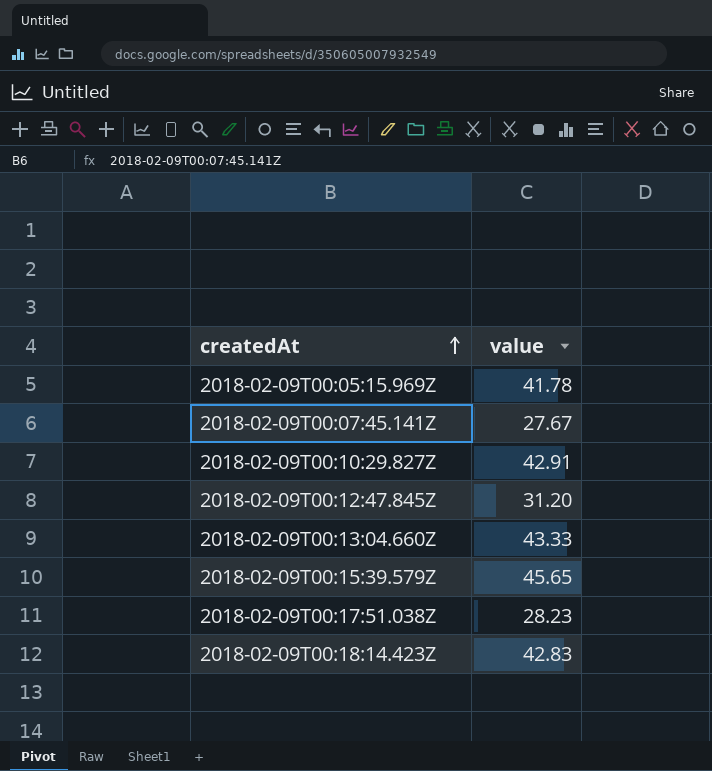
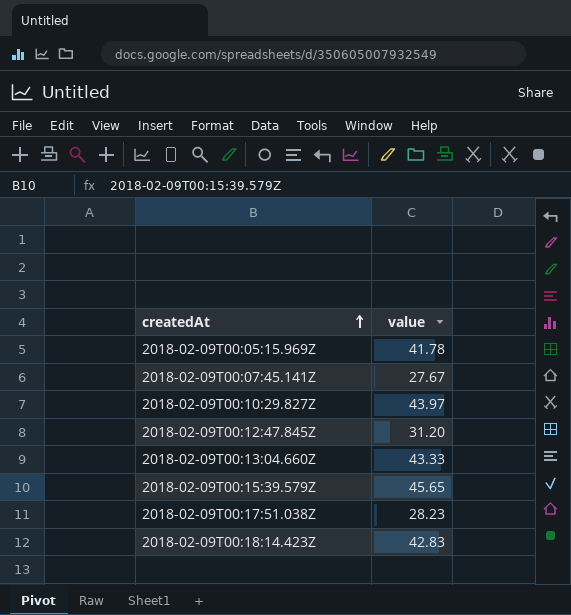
2018-02-09T00:10:29.827Z | value: 42.91 -> 43.97

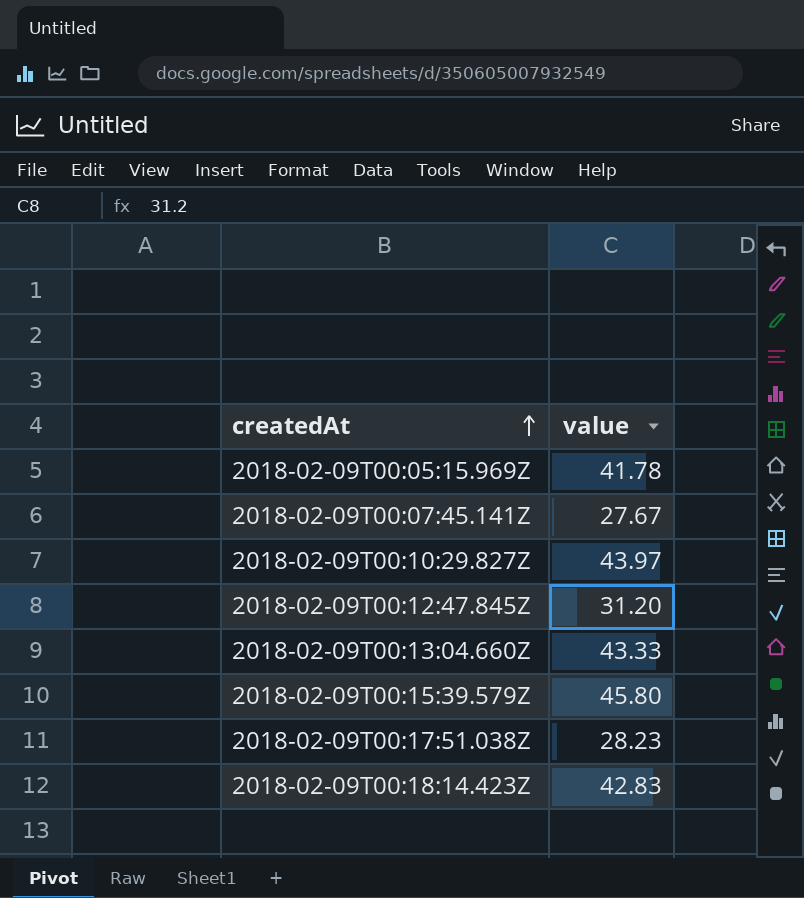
2018-02-09T00:15:39.579Z | value: 45.65 -> 45.80

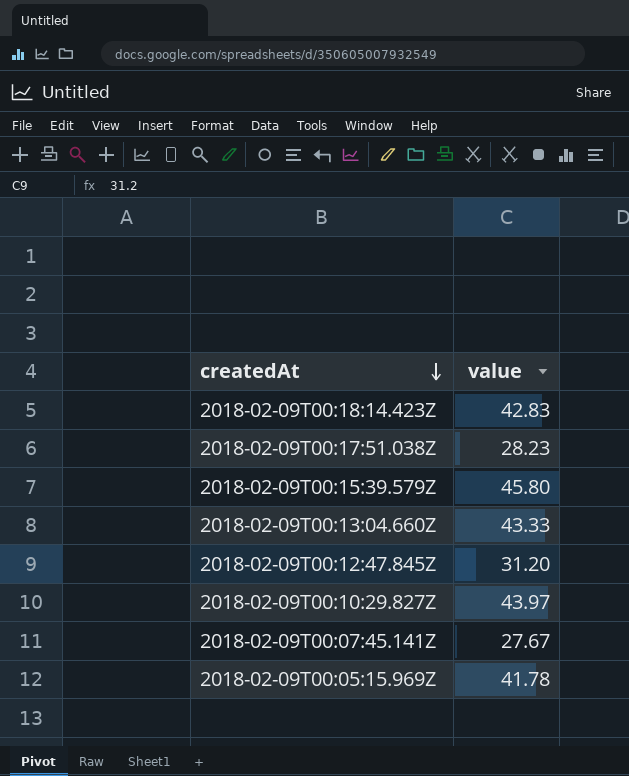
row order: createdAt ascending -> createdAt descending

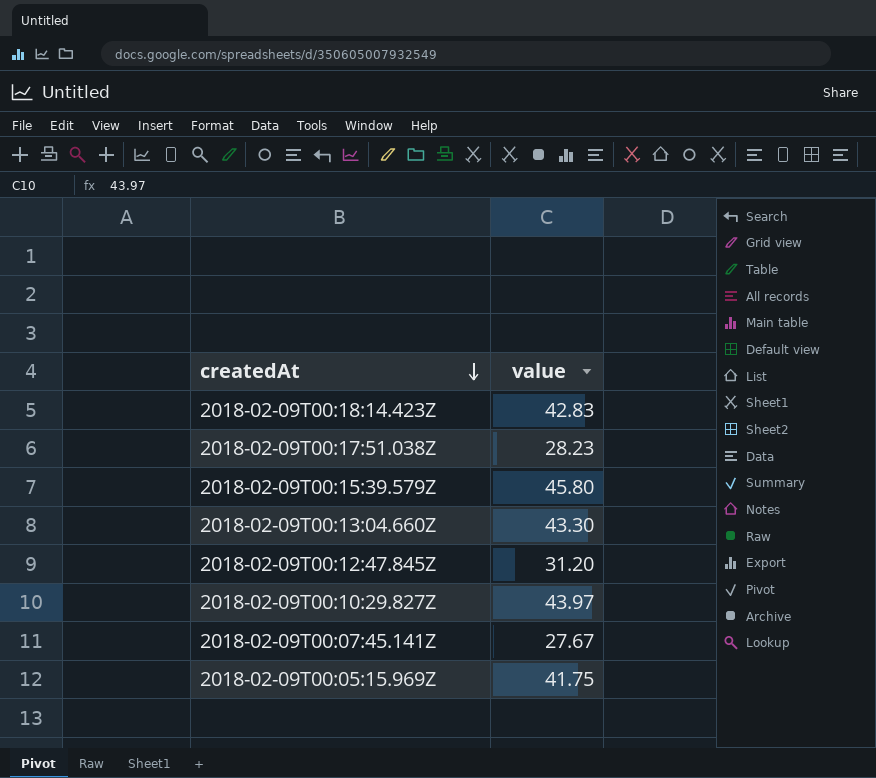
2018-02-09T00:13:04.660Z | value: 43.33 -> 43.30
2018-02-09T00:05:15.969Z | value: 41.78 -> 41.75

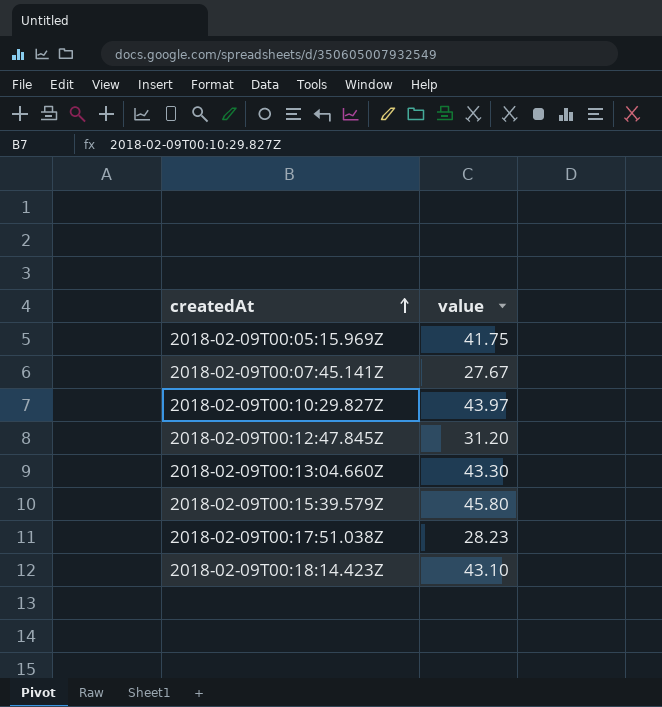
row order: createdAt descending -> createdAt ascending
2018-02-09T00:18:14.423Z | value: 42.83 -> 43.10

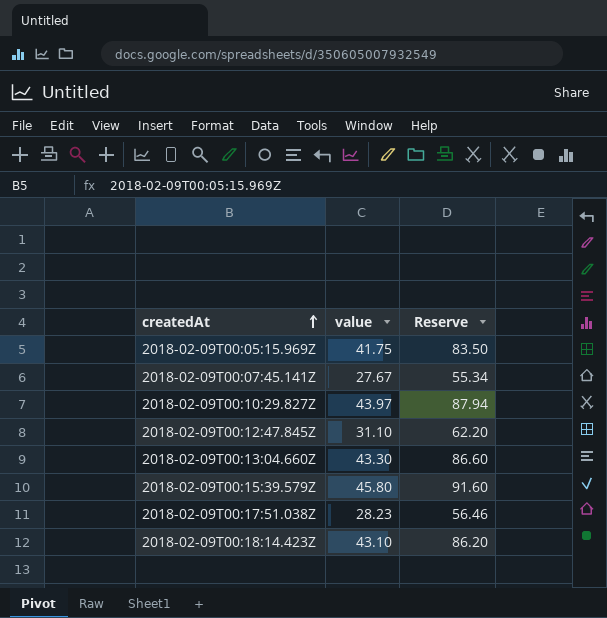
column Reserve | formula: none -> [value] * 2
2018-02-09T00:12:47.845Z | value: 31.20 -> 31.10

